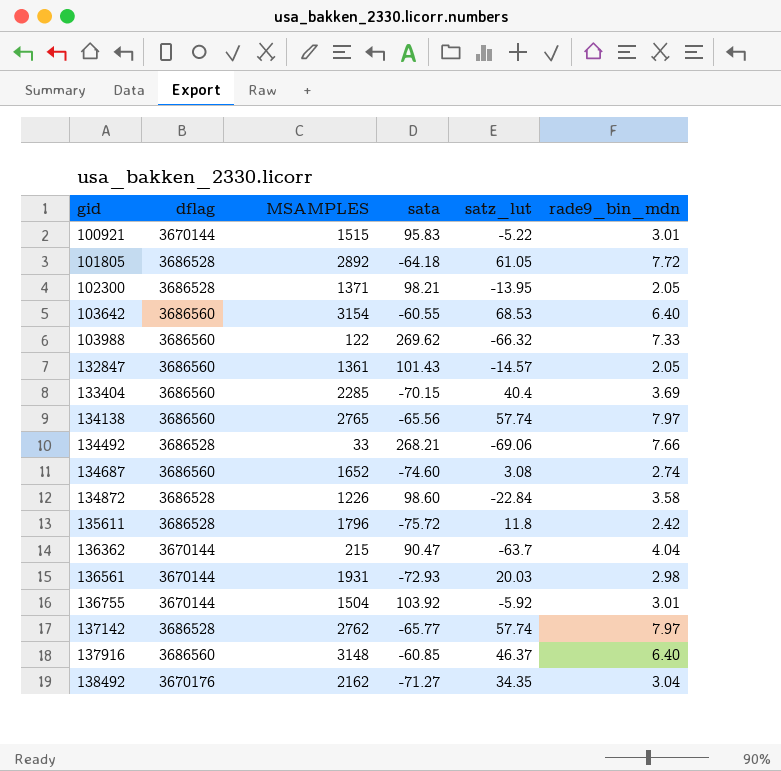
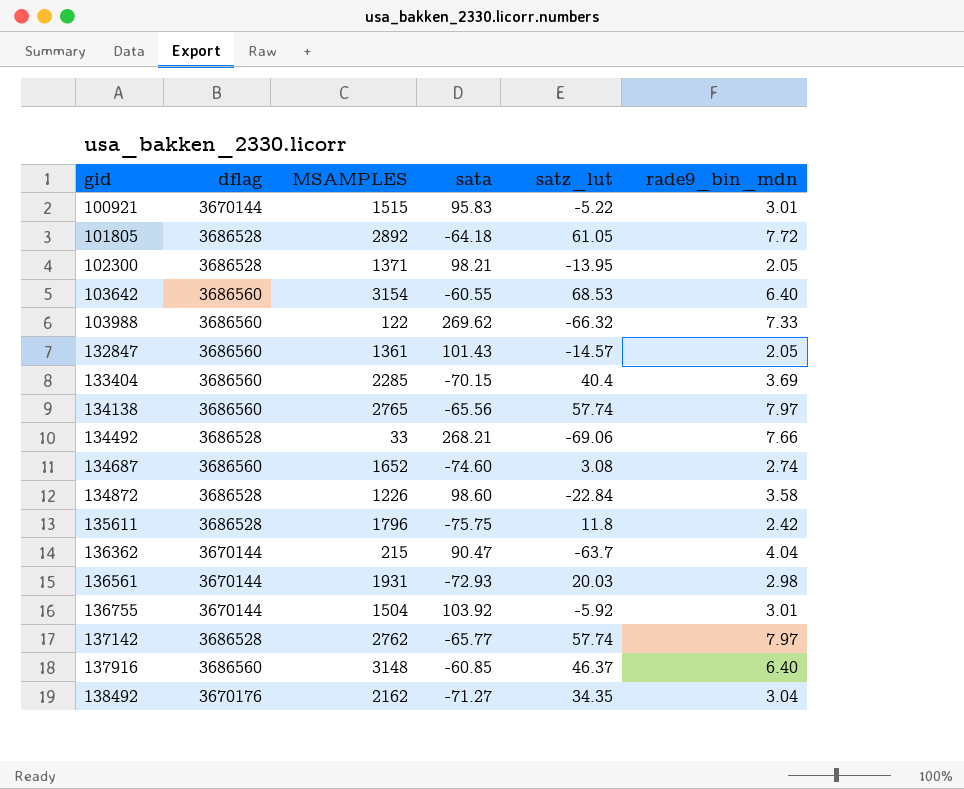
135611 | sata: -75.72 -> -75.75

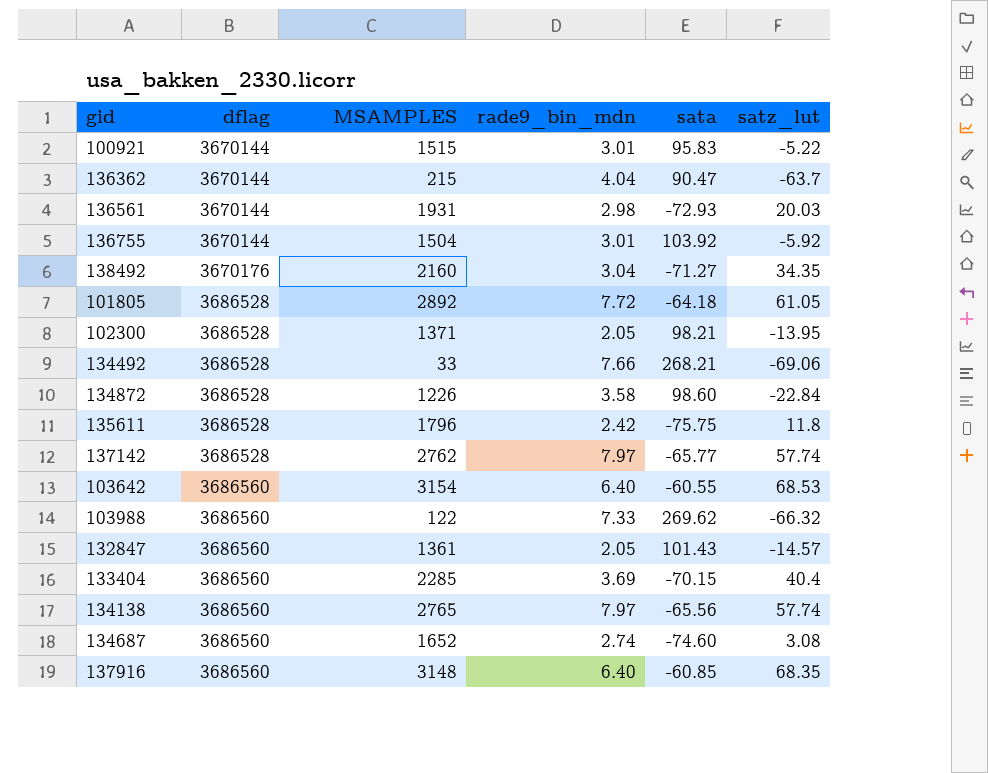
row order: gid ascending -> dflag ascending
column rade9_bin_mdn | position: 6 -> 4
138492 | MSAMPLES: 2162 -> 2160
137916 | satz_lut: 46.37 -> 68.35

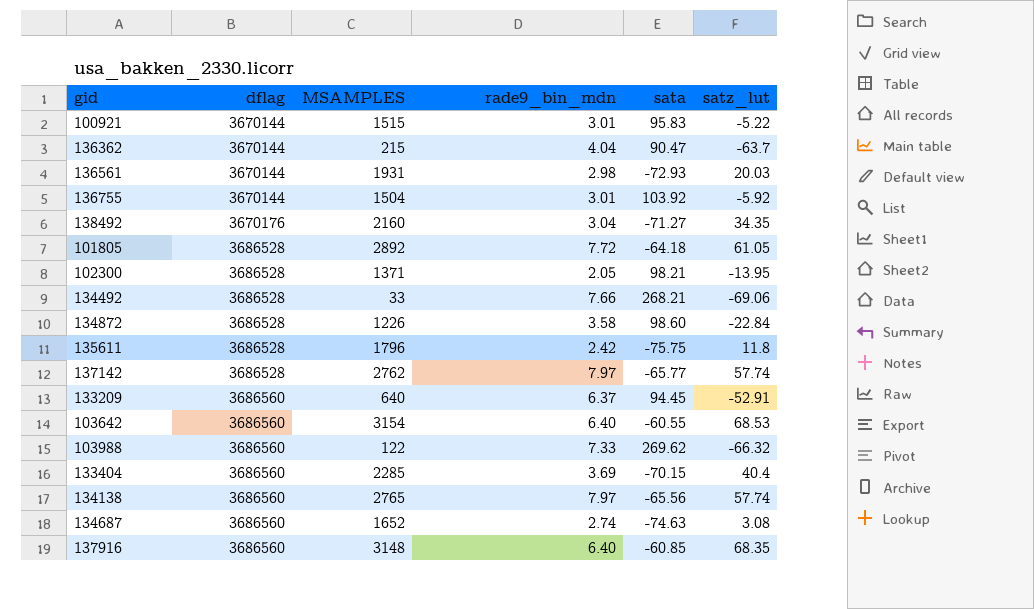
row 132847: 3686560 | 1361 | 2.05 | 101.43 | -14.57 -> none
row 133209: none -> 3686560 | 640 | 6.37 | 94.45 | -52.91
134687 | sata: -74.60 -> -74.63

